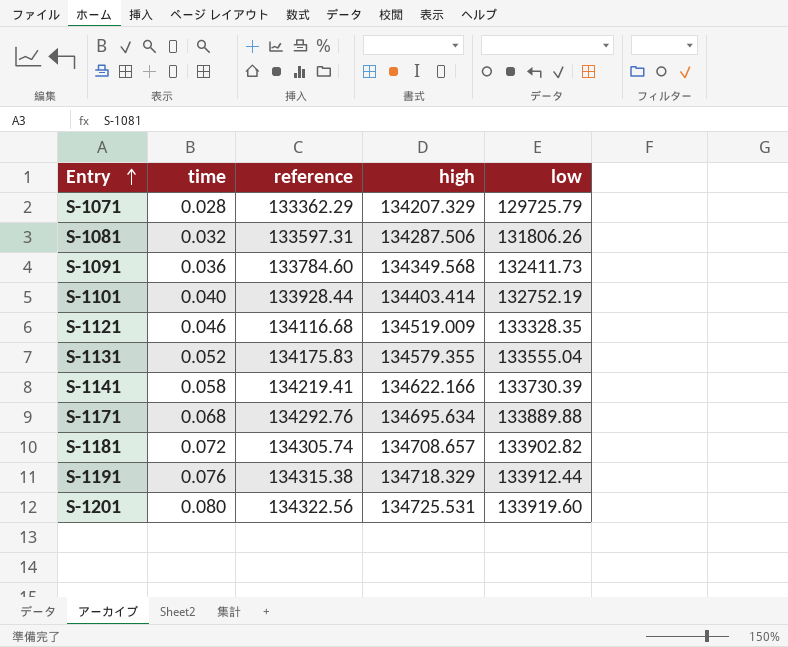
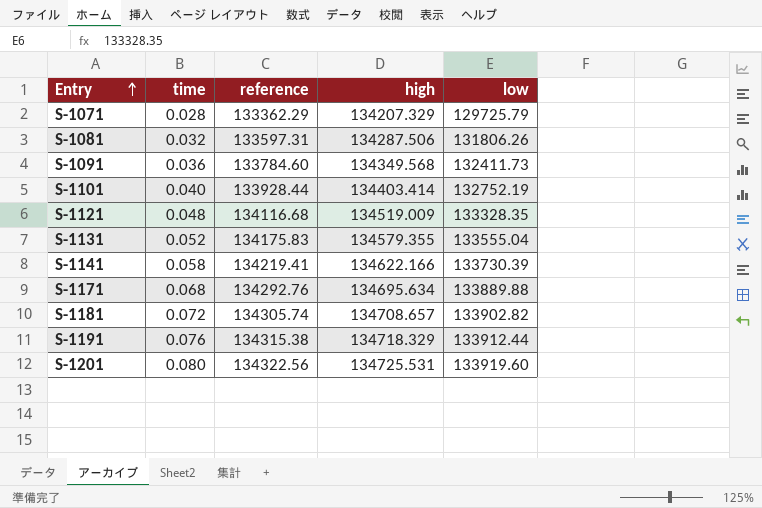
S-1121 | time: 0.046 -> 0.048

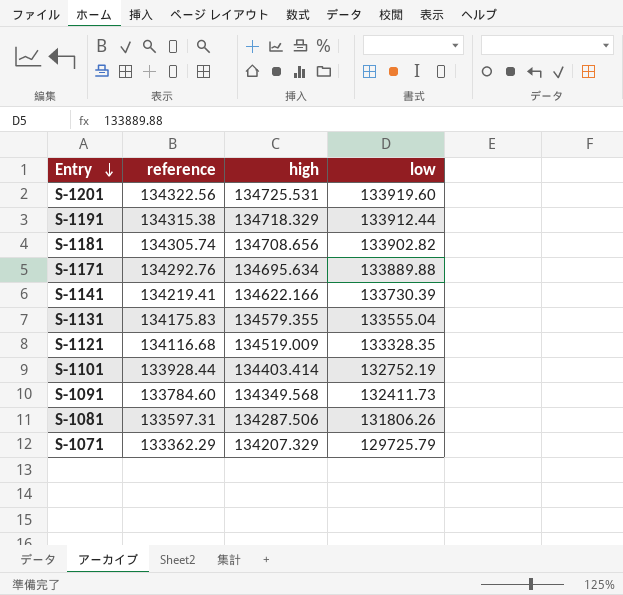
row order: Entry ascending -> Entry descending
column time | position: 2 -> none
S-1181 | high: 134708.657 -> 134708.656

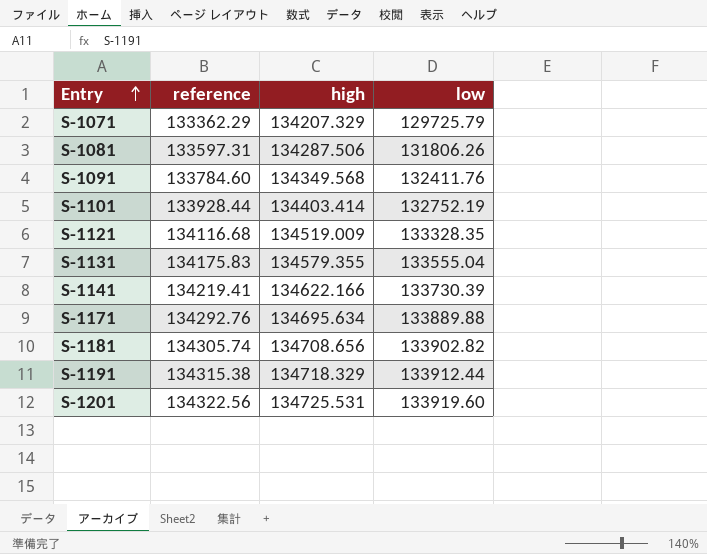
row order: Entry descending -> Entry ascending
S-1091 | low: 132411.73 -> 132411.76

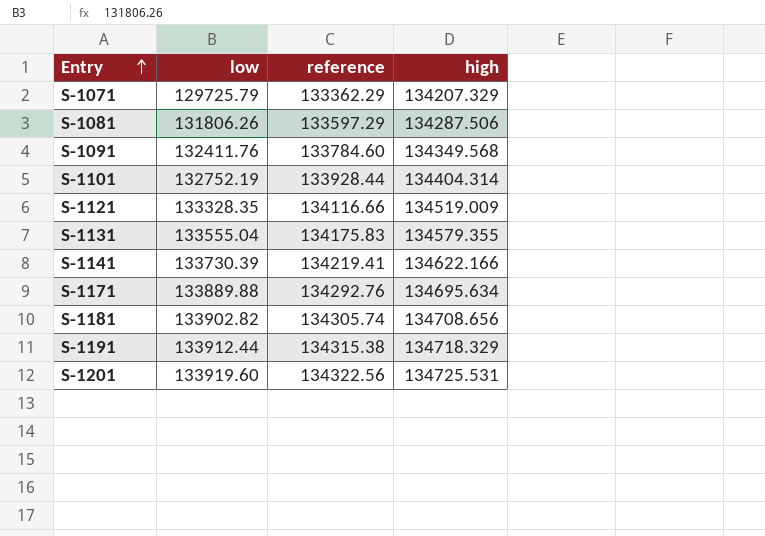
column low | position: 4 -> 2
S-1081 | reference: 133597.31 -> 133597.29
S-1101 | high: 134403.414 -> 134404.314
S-1121 | reference: 134116.68 -> 134116.66

